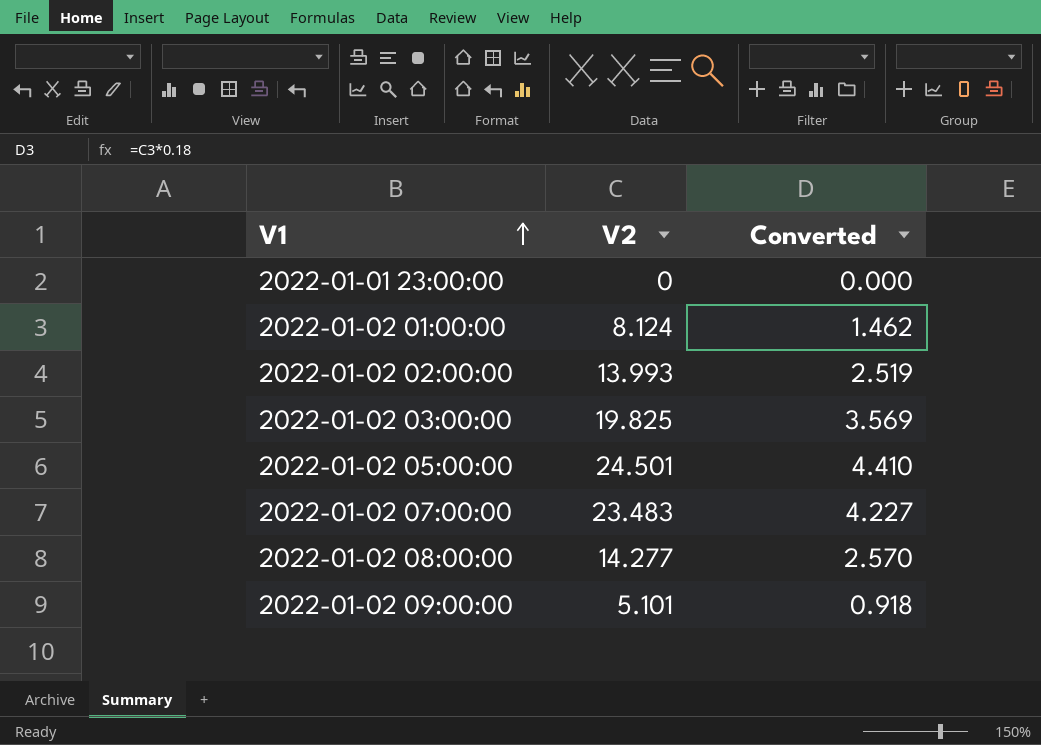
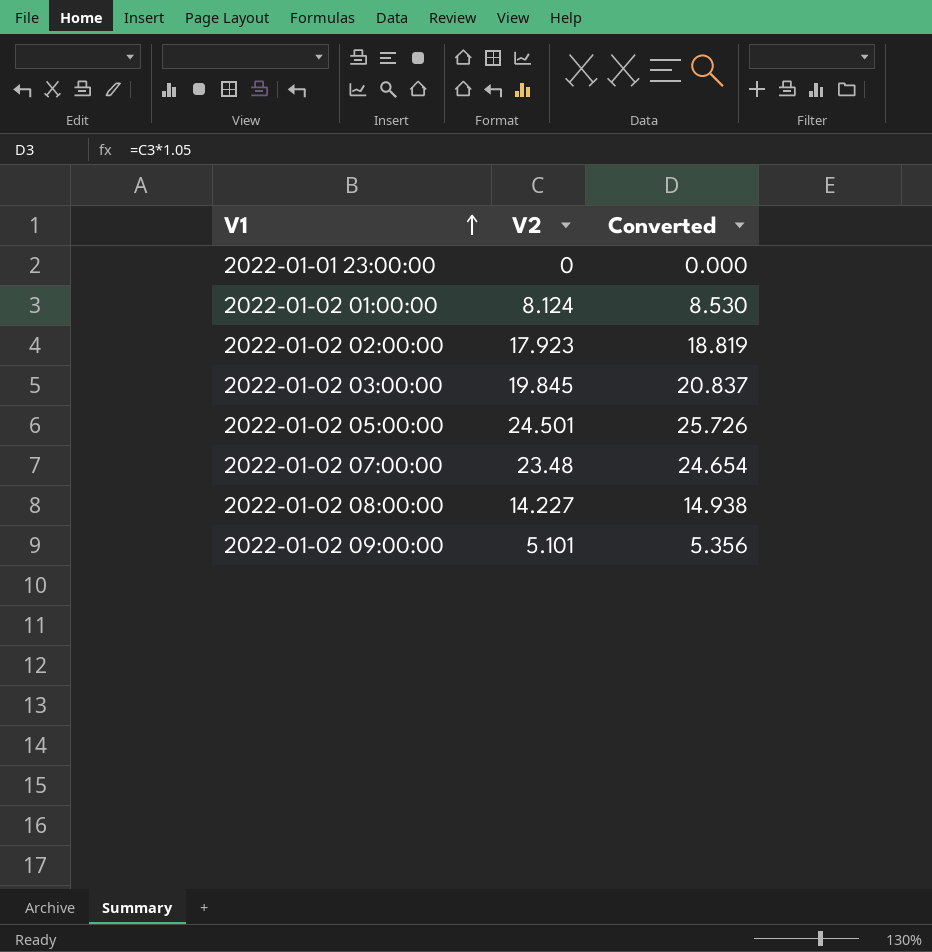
column Converted | formula: [V2] * 0.18 -> [V2] * 1.05
2022-01-02 02:00:00 | V2: 13.993 -> 17.923
2022-01-02 03:00:00 | V2: 19.825 -> 19.845
2022-01-02 07:00:00 | V2: 23.483 -> 23.48
2022-01-02 08:00:00 | V2: 14.277 -> 14.227

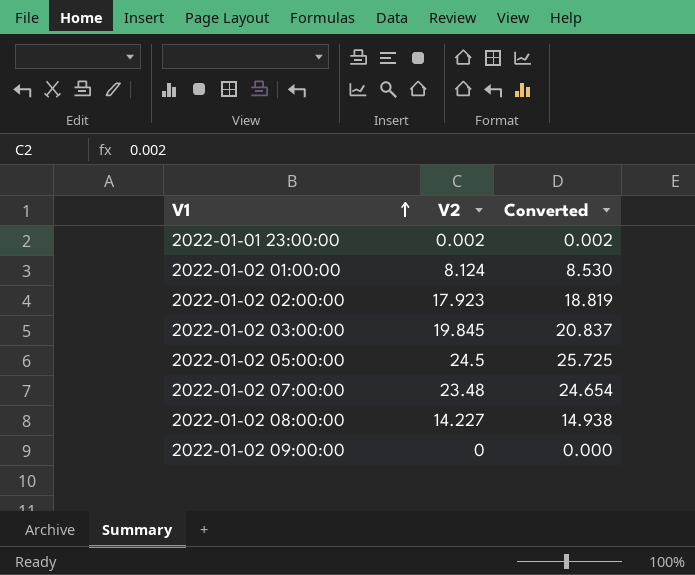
2022-01-01 23:00:00 | V2: 0 -> 0.002
2022-01-01 23:00:00 | Converted: 0.000 -> 0.002
2022-01-02 05:00:00 | V2: 24.501 -> 24.5
2022-01-02 05:00:00 | Converted: 25.726 -> 25.725
2022-01-02 09:00:00 | V2: 5.101 -> 0
2022-01-02 09:00:00 | Converted: 5.356 -> 0.000

